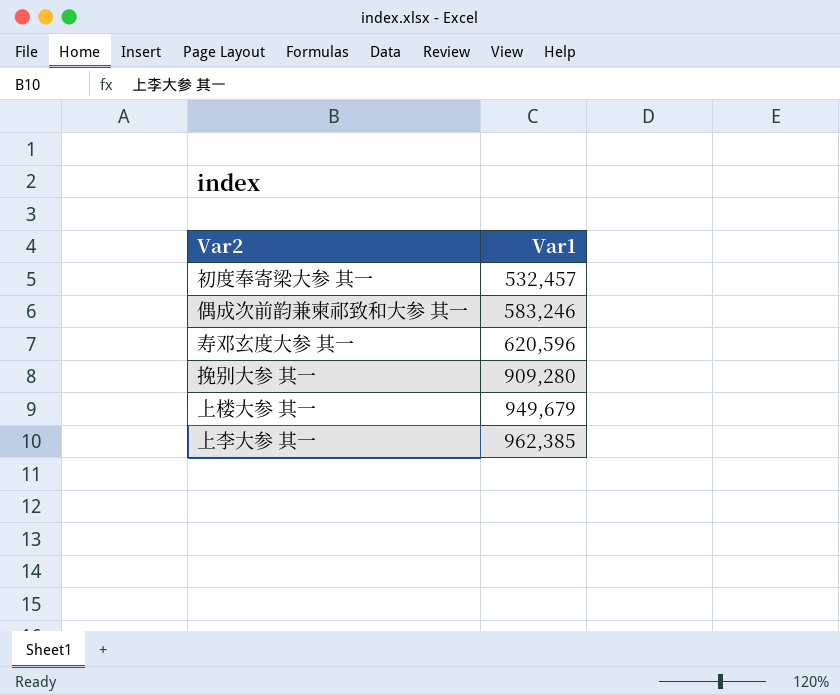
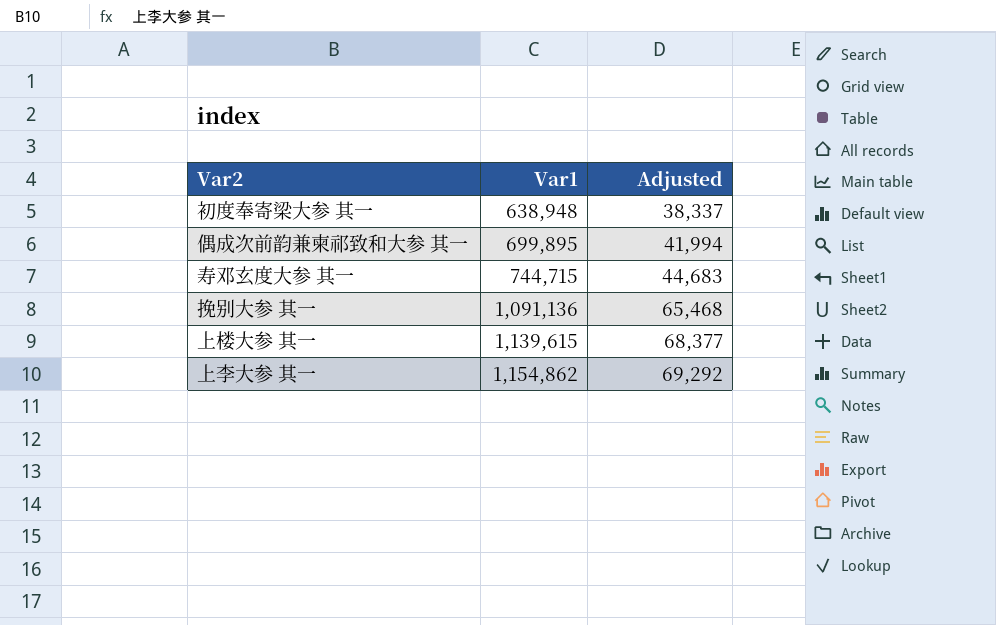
column Adjusted | formula: none -> [Var1] * 0.06
初度奉寄梁大参 其一 | Var1: 532,457 -> 638,948
偶成次前韵兼柬祁致和大参 其一 | Var1: 583,246 -> 699,895
寿邓玄度大参 其一 | Var1: 620,596 -> 744,715
挽别大参 其一 | Var1: 909,280 -> 1,091,136
上楼大参 其一 | Var1: 949,679 -> 1,139,615
上李大参 其一 | Var1: 962,385 -> 1,154,862

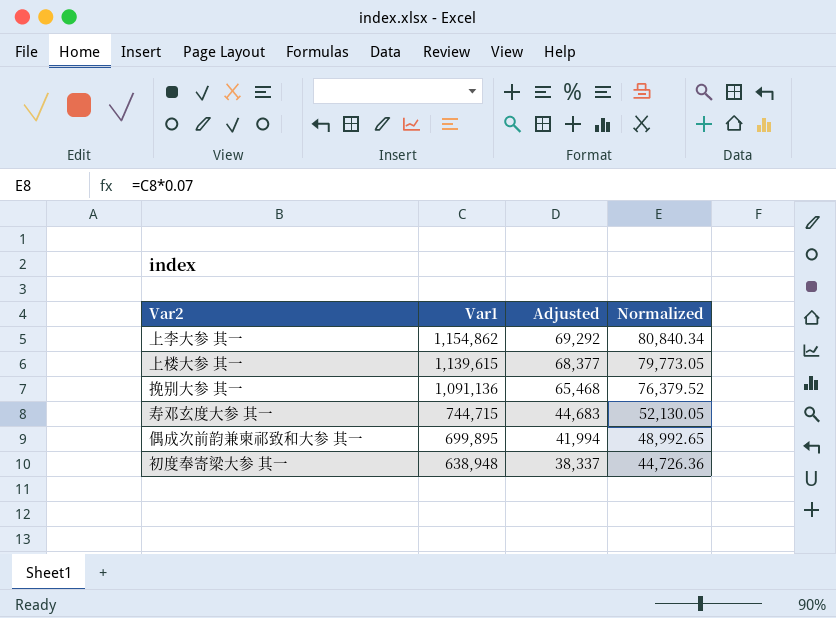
row order: Var1 ascending -> Var1 descending
column Normalized | formula: none -> [Var1] * 0.07

